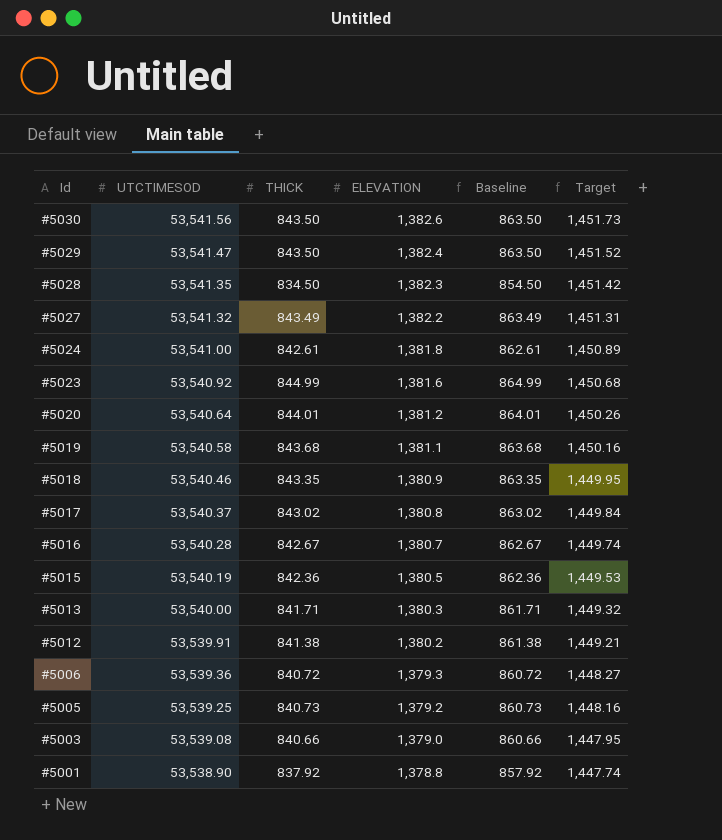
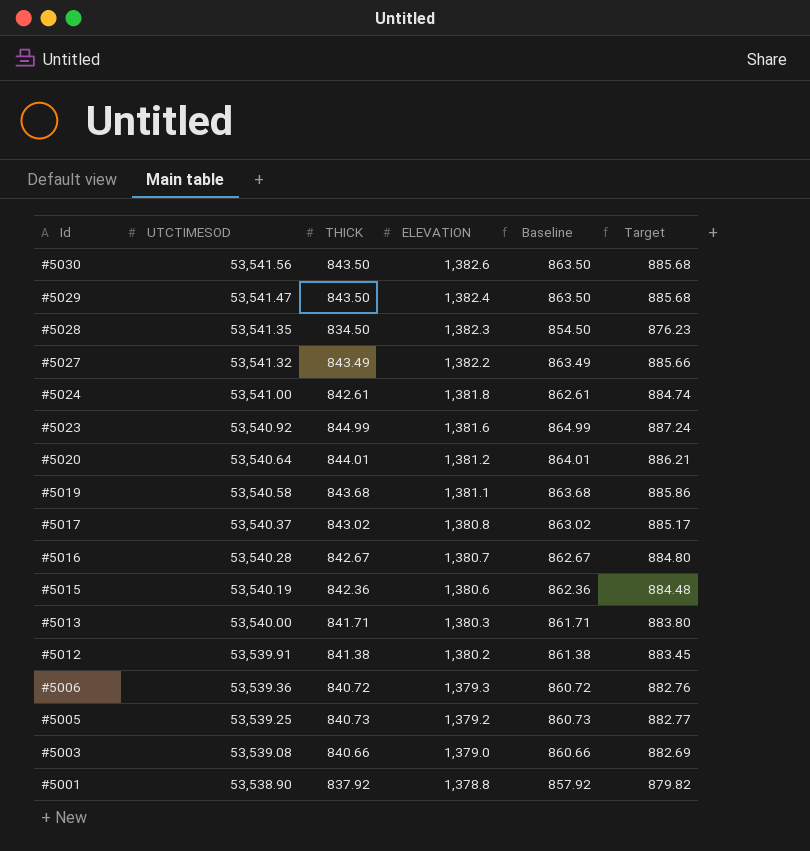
column Target | formula: [ELEVATION] * 1.05 -> [THICK] * 1.05
row #5018: 53,540.46 | 843.35 | 1,380.9 | 863.35 | 1,449.95 -> none
#5015 | ELEVATION: 1,380.5 -> 1,380.6

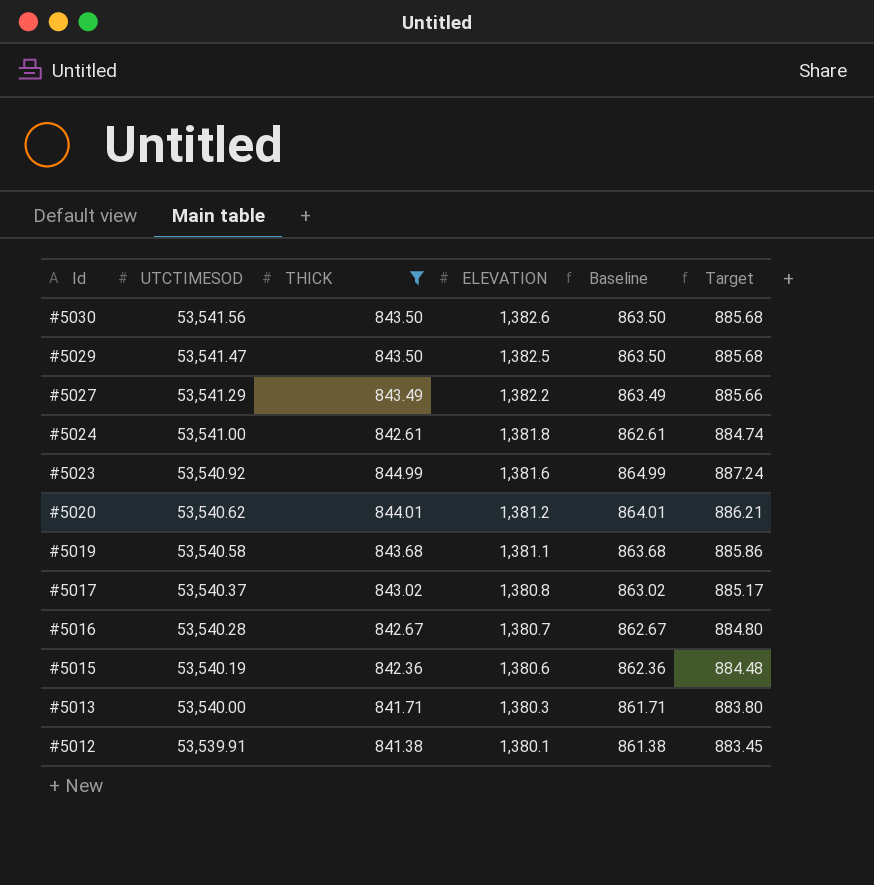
filter: none -> THICK >= 841.38
#5029 | ELEVATION: 1,382.4 -> 1,382.5
#5027 | UTCTIMESOD: 53,541.32 -> 53,541.29
#5020 | UTCTIMESOD: 53,540.64 -> 53,540.62
#5012 | ELEVATION: 1,380.2 -> 1,380.1

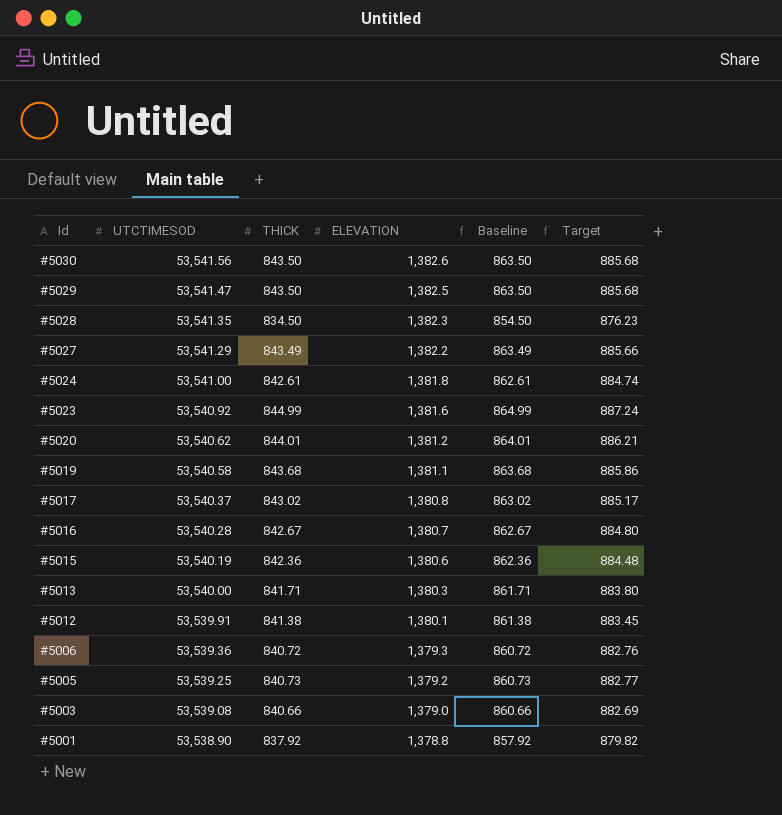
filter: THICK >= 841.38 -> none

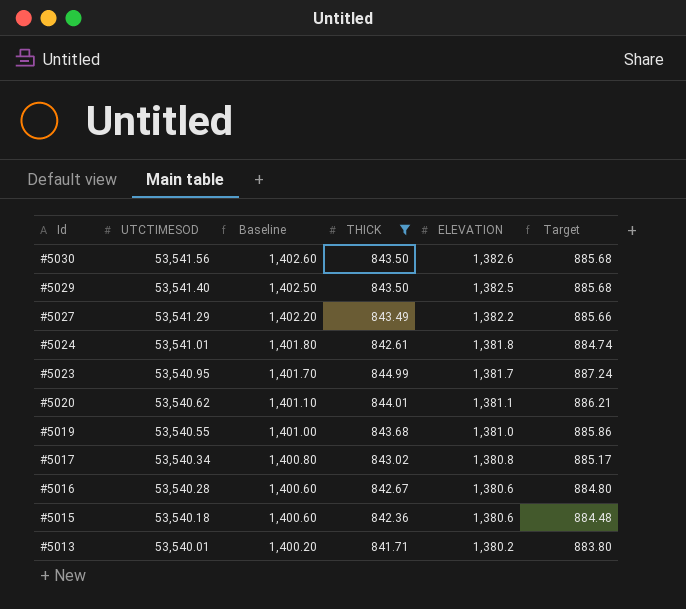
filter: none -> THICK >= 841.71
column Baseline | formula: [THICK] + 20 -> [ELEVATION] + 20
column Baseline | position: 5 -> 3
#5029 | UTCTIMESOD: 53,541.47 -> 53,541.40
#5024 | UTCTIMESOD: 53,541.00 -> 53,541.01
#5023 | UTCTIMESOD: 53,540.92 -> 53,540.95
#5023 | ELEVATION: 1,381.6 -> 1,381.7
#5020 | ELEVATION: 1,381.2 -> 1,381.1
#5019 | UTCTIMESOD: 53,540.58 -> 53,540.55
#5019 | ELEVATION: 1,381.1 -> 1,381.0
#5017 | UTCTIMESOD: 53,540.37 -> 53,540.34
#5016 | ELEVATION: 1,380.7 -> 1,380.6
#5015 | UTCTIMESOD: 53,540.19 -> 53,540.18
#5013 | UTCTIMESOD: 53,540.00 -> 53,540.01
#5013 | ELEVATION: 1,380.3 -> 1,380.2

